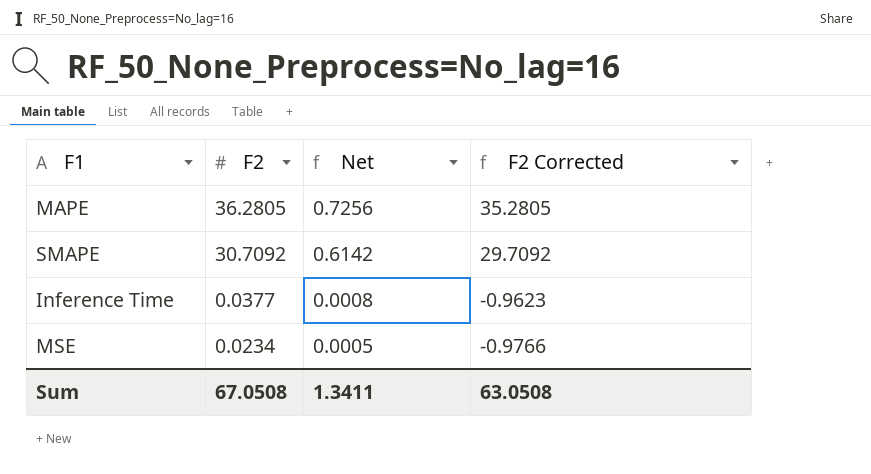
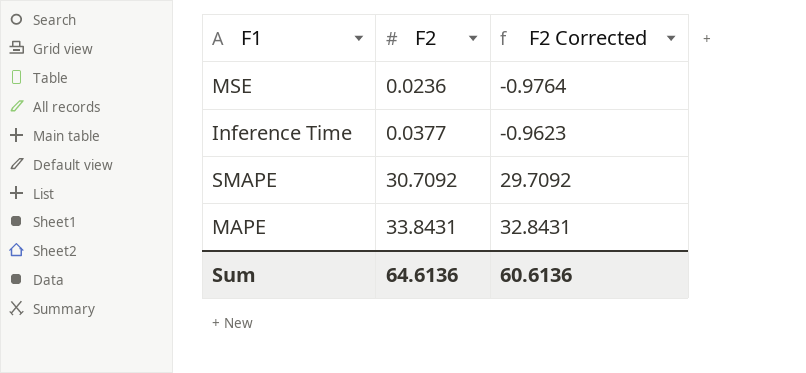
row order: F2 descending -> F2 ascending
column Net | formula: [F2] * 0.02 -> none
MSE | F2: 0.0234 -> 0.0236
MSE | F2 Corrected: -0.9766 -> -0.9764
MAPE | F2: 36.2805 -> 33.8431
MAPE | F2 Corrected: 35.2805 -> 32.8431
Sum | F2: 67.0508 -> 64.6136
Sum | F2 Corrected: 63.0508 -> 60.6136

